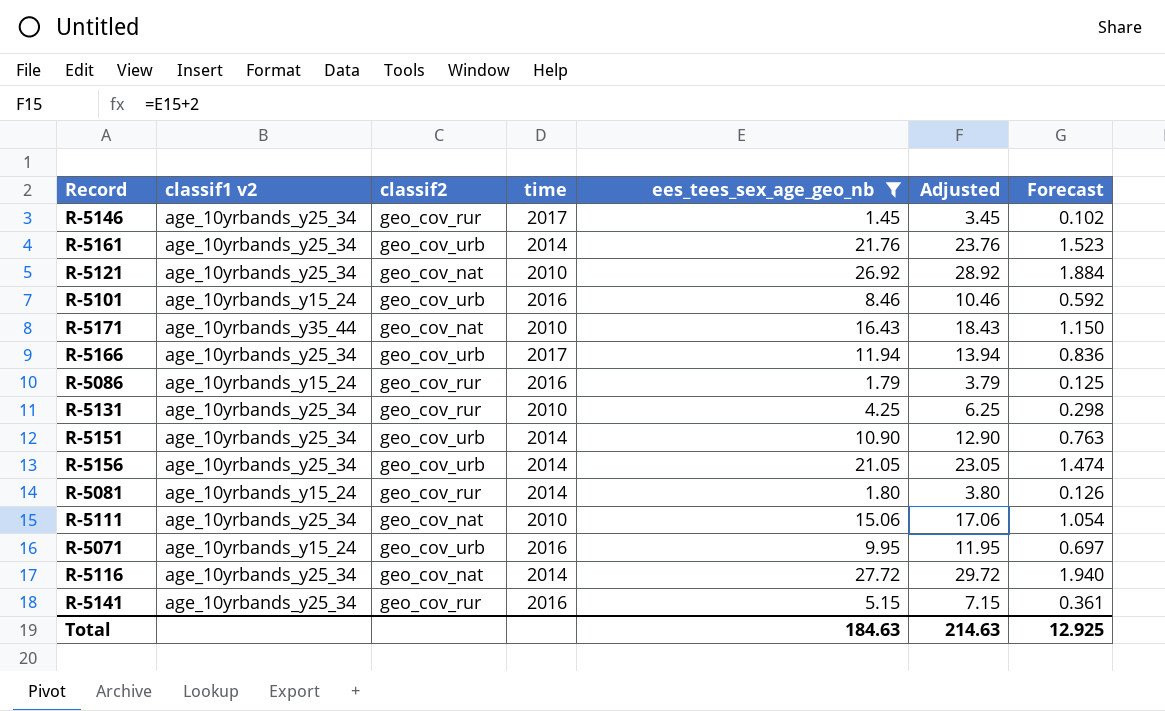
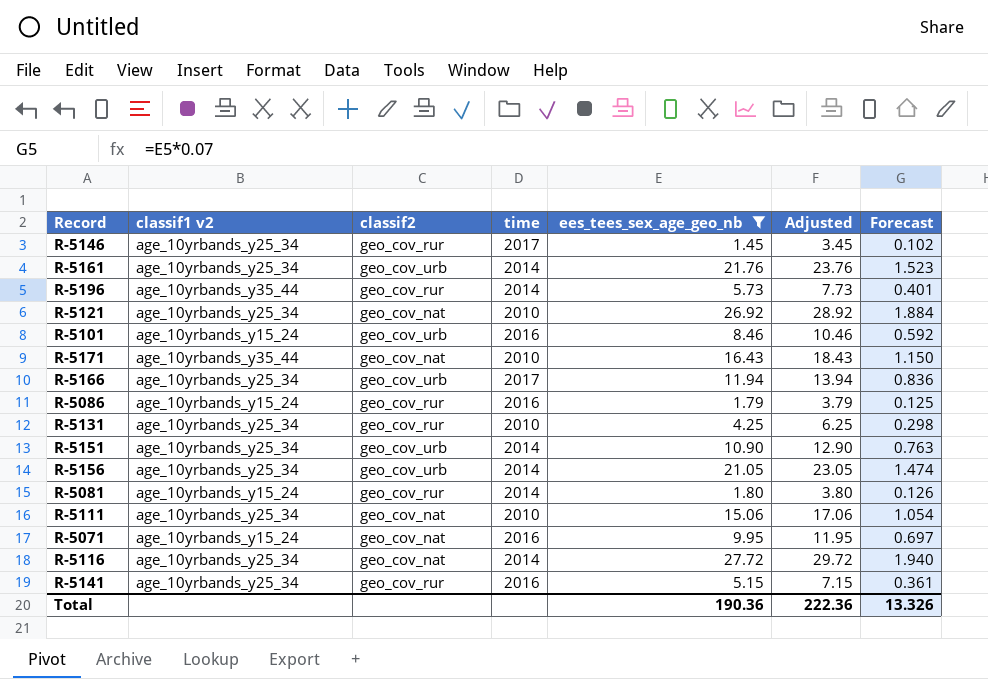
row R-5196: none -> age_10yrbands_y35_44 | geo_cov_rur | 2014 | 5.73 | 7.73 | 0.401
R-5071 | classif2: geo_cov_urb -> geo_cov_nat
Total | ees_tees_sex_age_geo_nb: 184.63 -> 190.36
Total | Adjusted: 214.63 -> 222.36
Total | Forecast: 12.925 -> 13.326

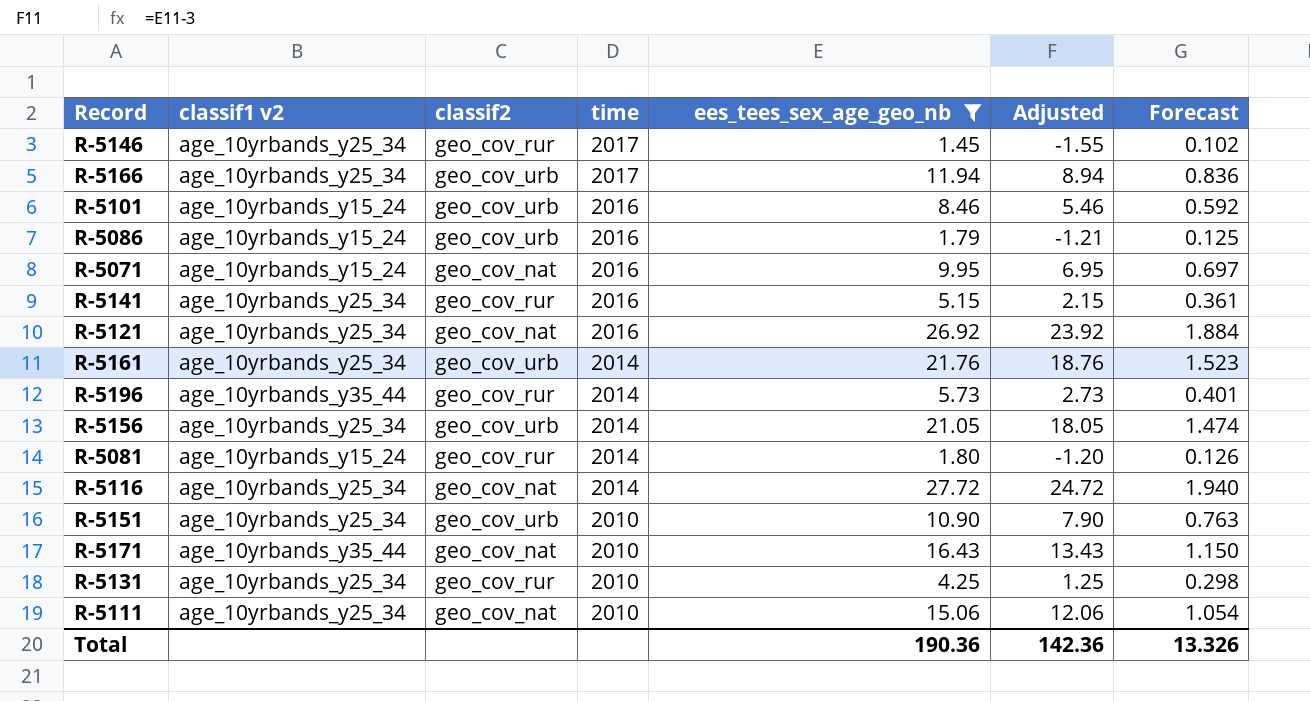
row order: none -> time descending
column Adjusted | formula: [ees_tees_sex_age_geo_nb] + 2 -> [ees_tees_sex_age_geo_nb] - 3
R-5086 | classif2: geo_cov_rur -> geo_cov_urb
R-5121 | time: 2010 -> 2016
R-5151 | time: 2014 -> 2010
Total | Adjusted: 222.36 -> 142.36

